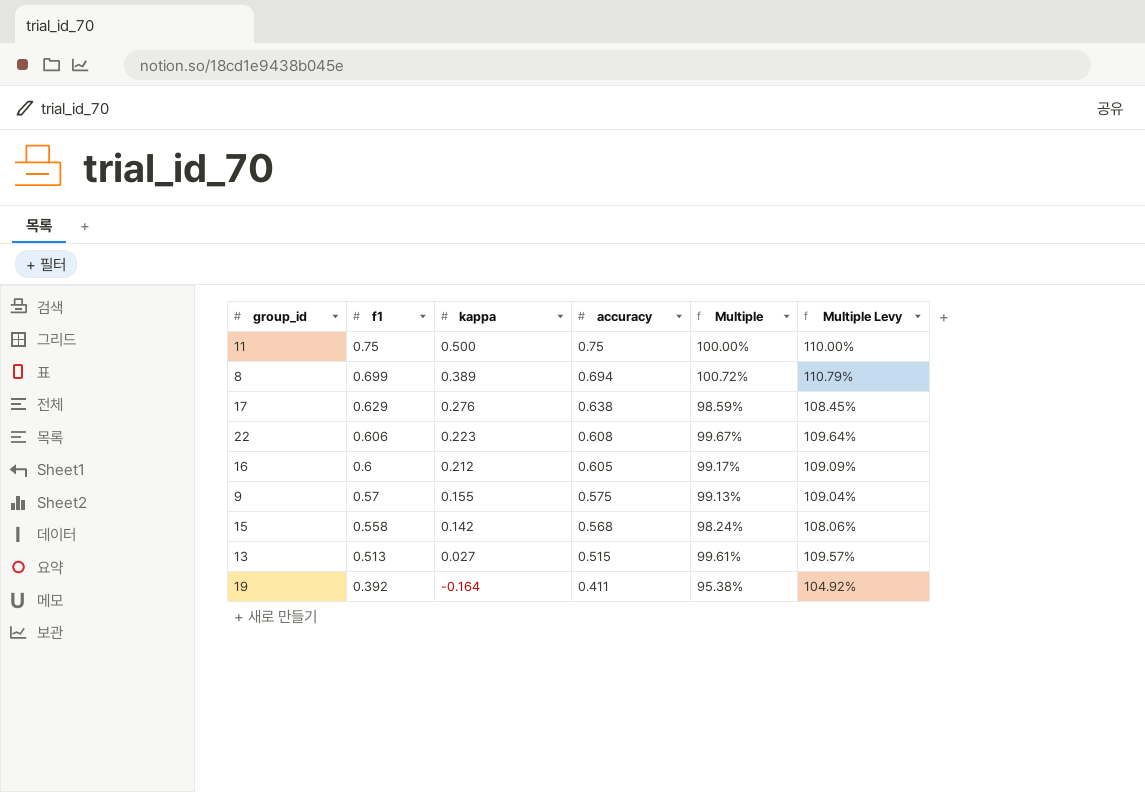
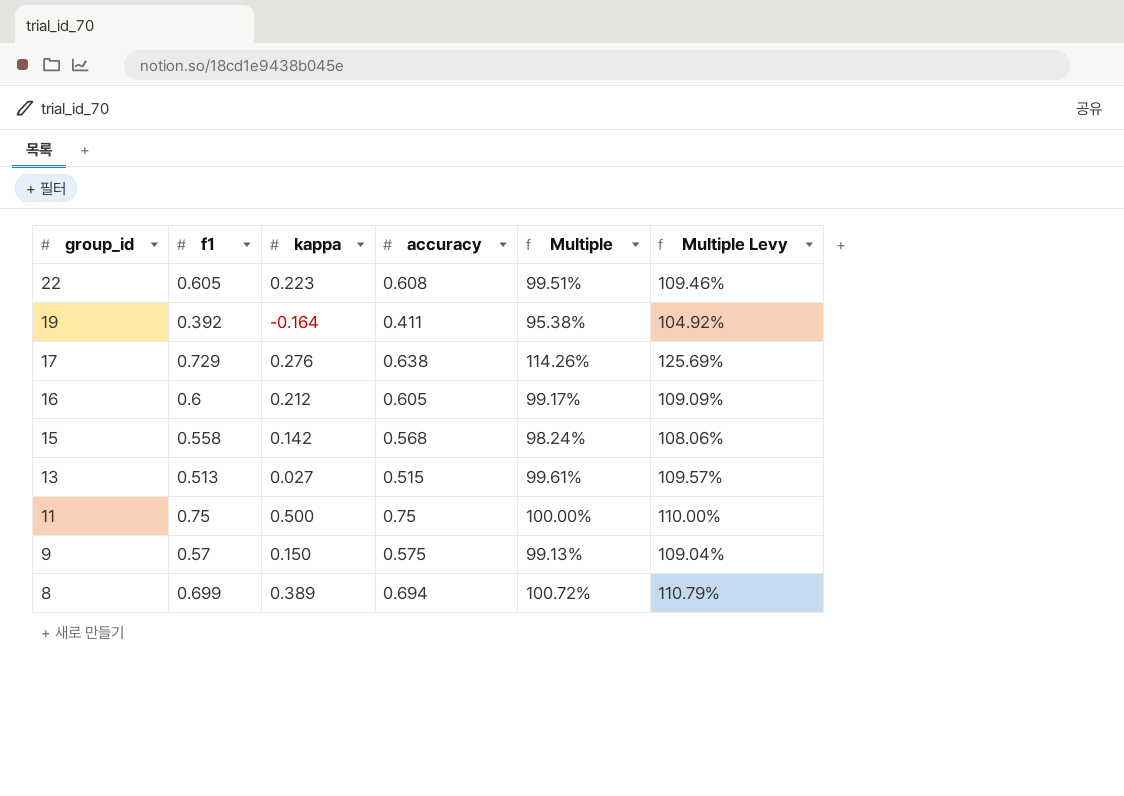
row order: f1 descending -> group_id descending
22 | f1: 0.606 -> 0.605
22 | Multiple: 99.67% -> 99.51%
22 | Multiple Levy: 109.64% -> 109.46%
17 | f1: 0.629 -> 0.729
17 | Multiple: 98.59% -> 114.26%
17 | Multiple Levy: 108.45% -> 125.69%
9 | kappa: 0.155 -> 0.150

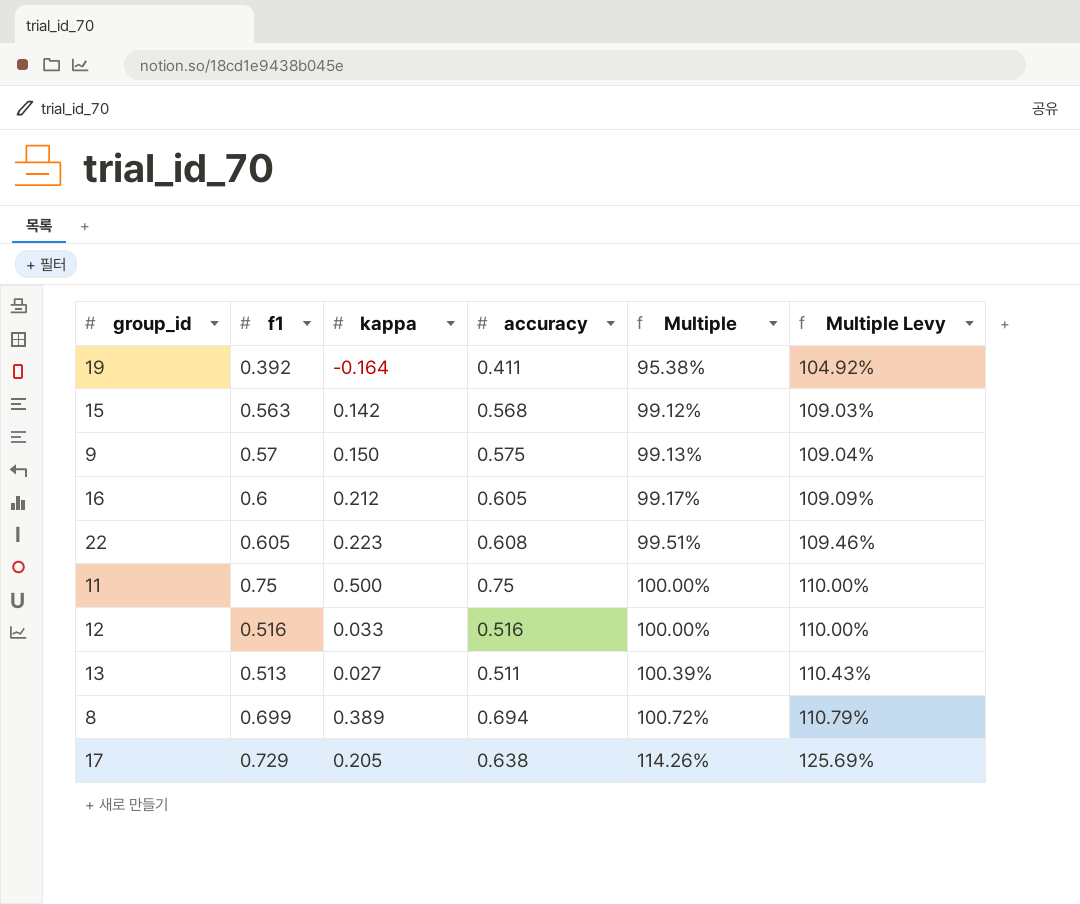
row order: group_id descending -> Multiple ascending
15 | f1: 0.558 -> 0.563
15 | Multiple: 98.24% -> 99.12%
15 | Multiple Levy: 108.06% -> 109.03%
row 12: none -> 0.516 | 0.033 | 0.516 | 100.00% | 110.00%
13 | accuracy: 0.515 -> 0.511
13 | Multiple: 99.61% -> 100.39%
13 | Multiple Levy: 109.57% -> 110.43%
17 | kappa: 0.276 -> 0.205

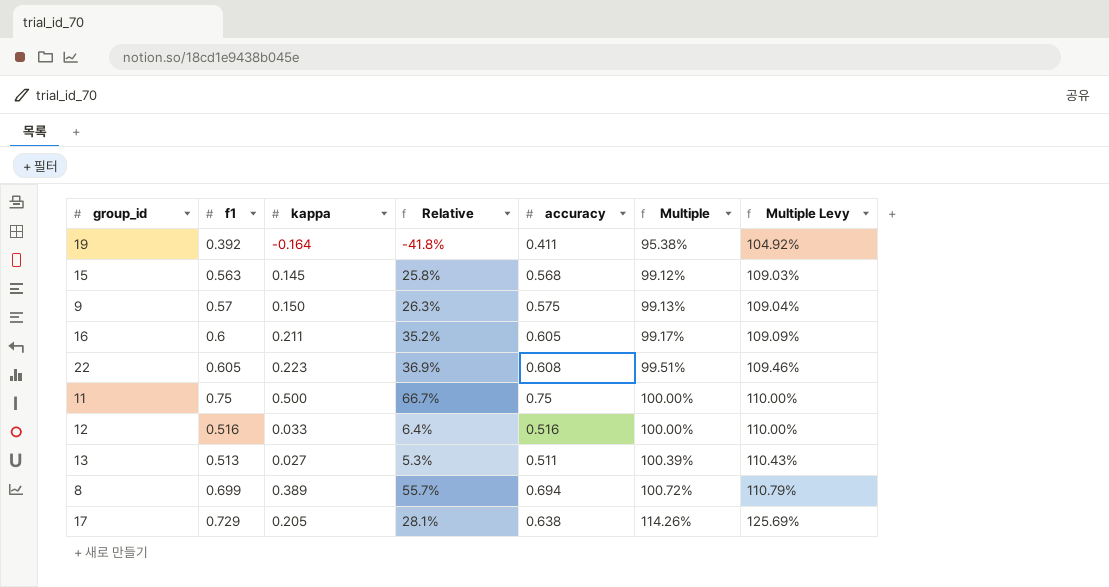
column Relative | formula: none -> [kappa] / [f1]
15 | kappa: 0.142 -> 0.145
16 | kappa: 0.212 -> 0.211

